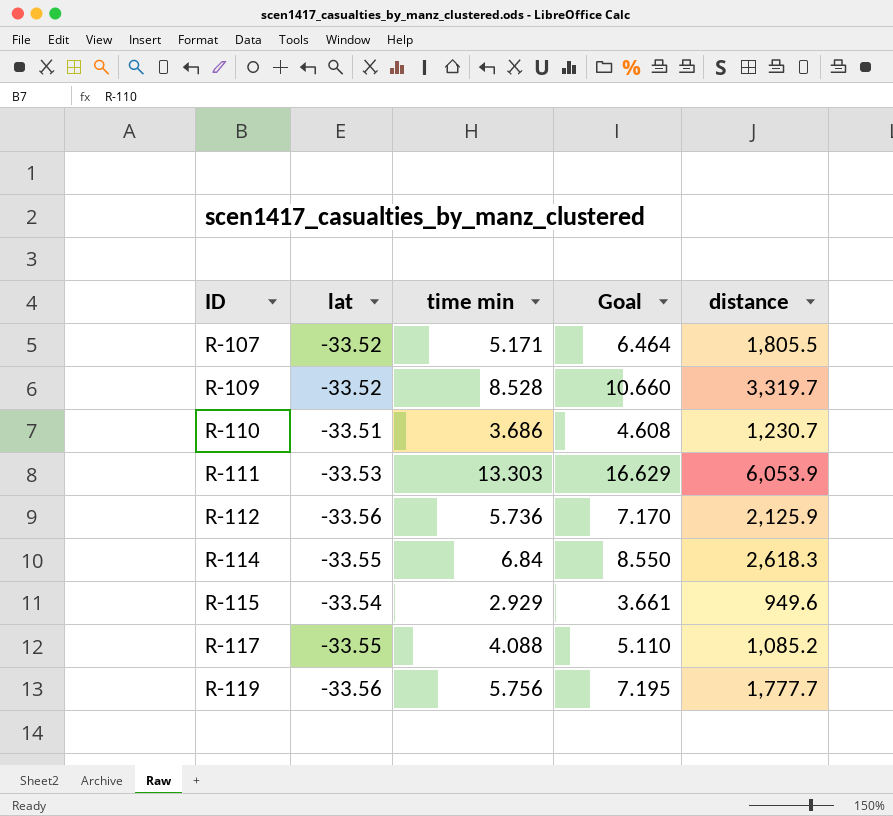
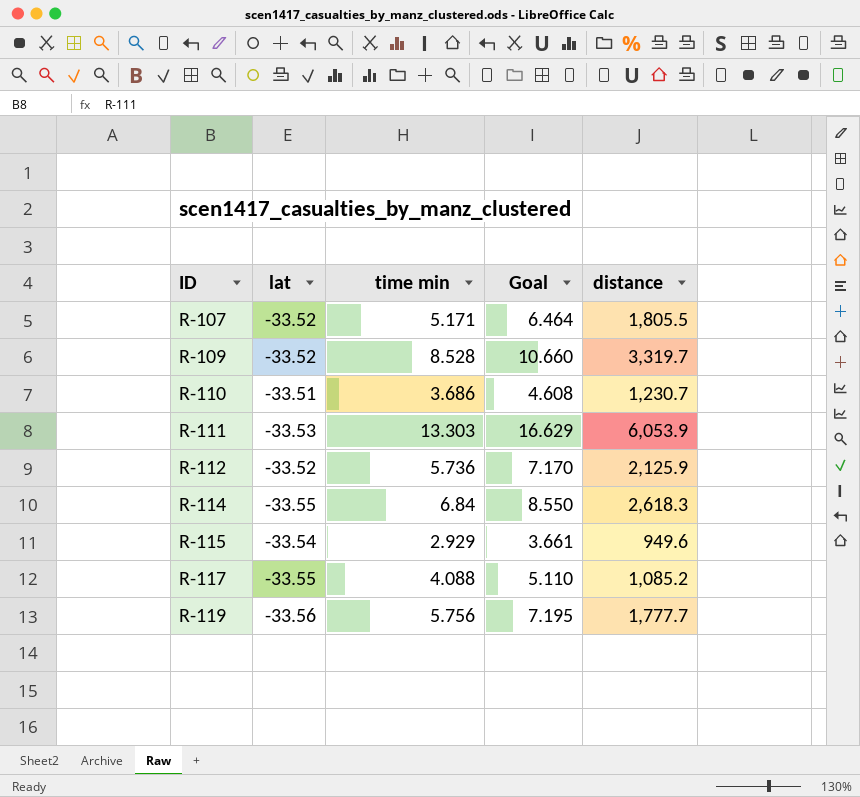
R-112 | lat: -33.56 -> -33.52

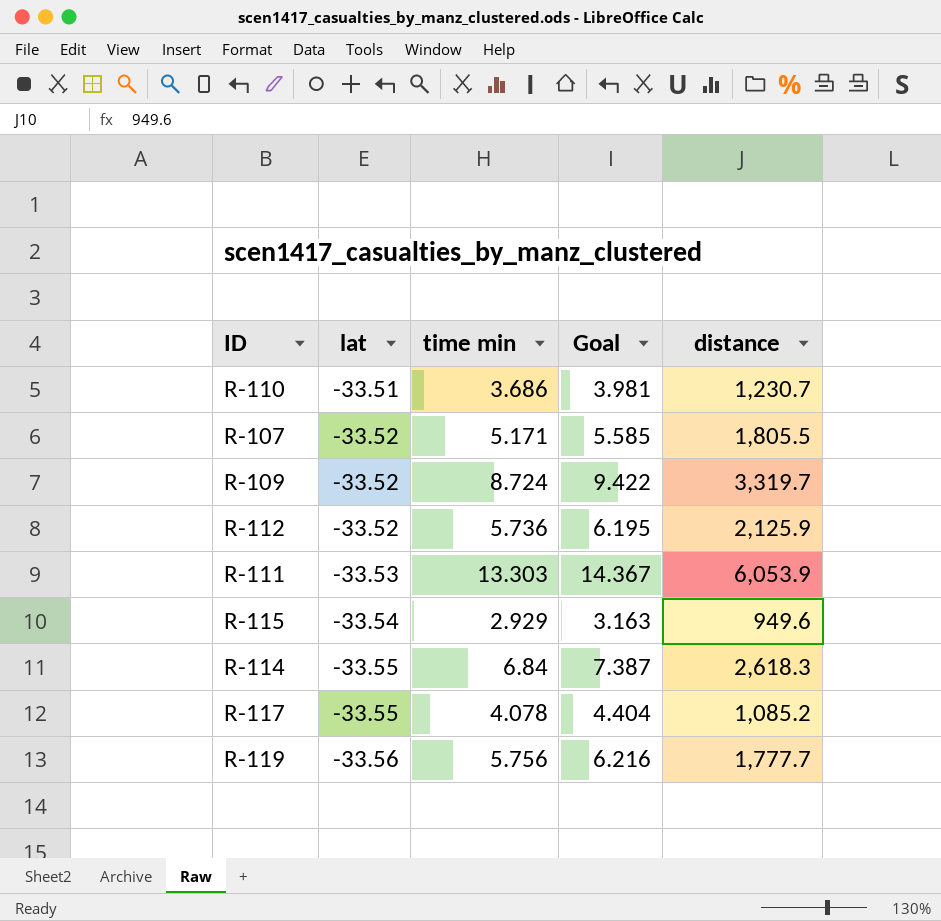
row order: ID ascending -> lat descending
column Goal | formula: [time min] * 1.25 -> [time min] * 1.08
R-109 | time min: 8.528 -> 8.724
R-117 | time min: 4.088 -> 4.078

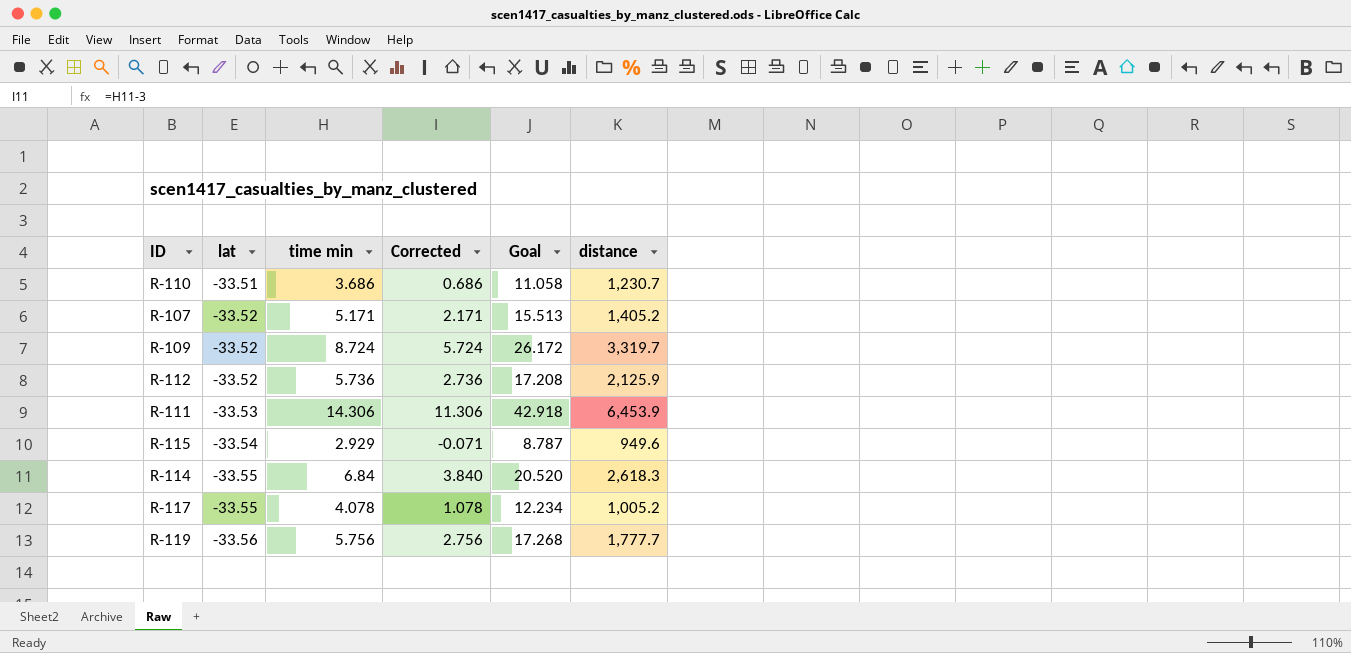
column Corrected | formula: none -> [time min] - 3
column Goal | formula: [time min] * 1.08 -> [time min] * 3
R-107 | distance: 1,805.5 -> 1,405.2
R-111 | time min: 13.303 -> 14.306
R-111 | distance: 6,053.9 -> 6,453.9
R-117 | distance: 1,085.2 -> 1,005.2

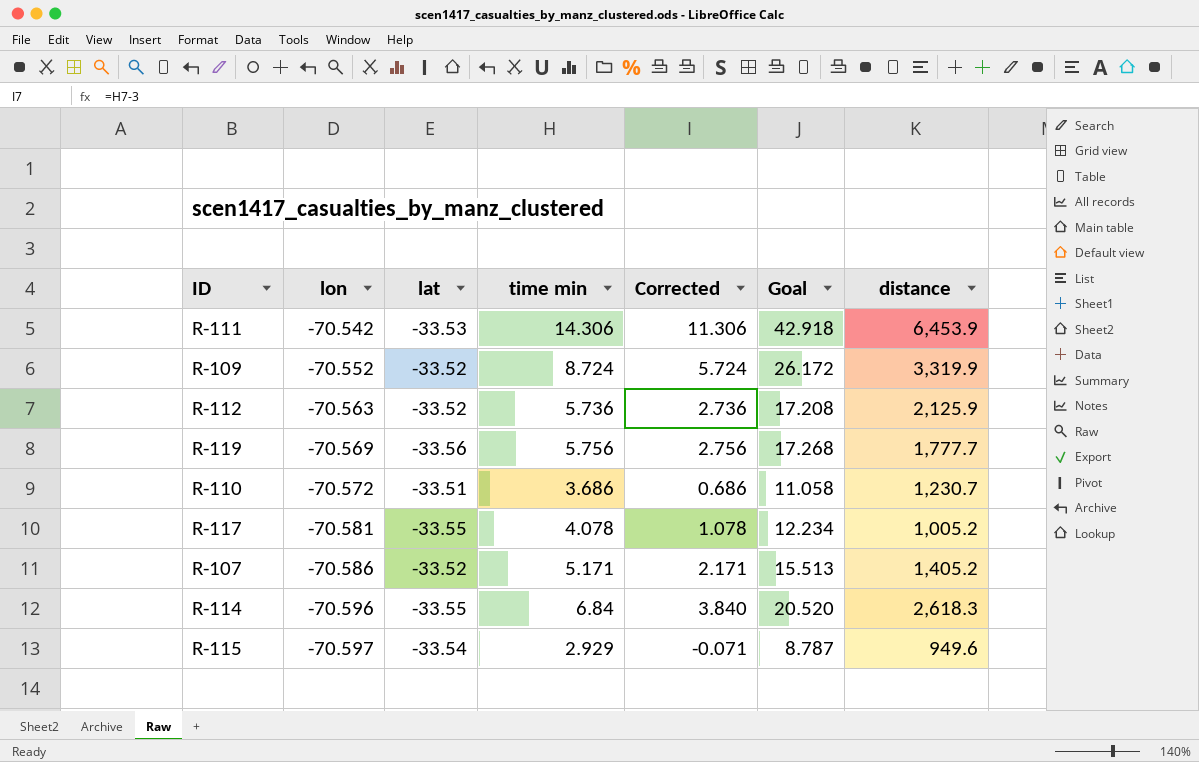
row order: lat descending -> lon descending
column lon | position: none -> 2
R-109 | distance: 3,319.7 -> 3,319.9

